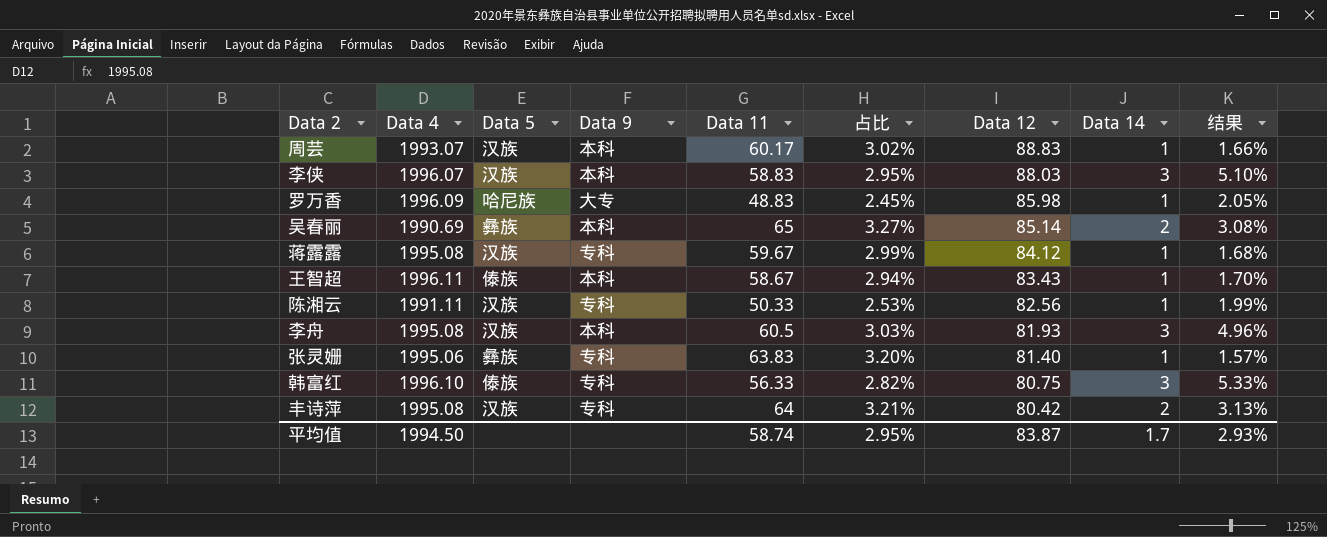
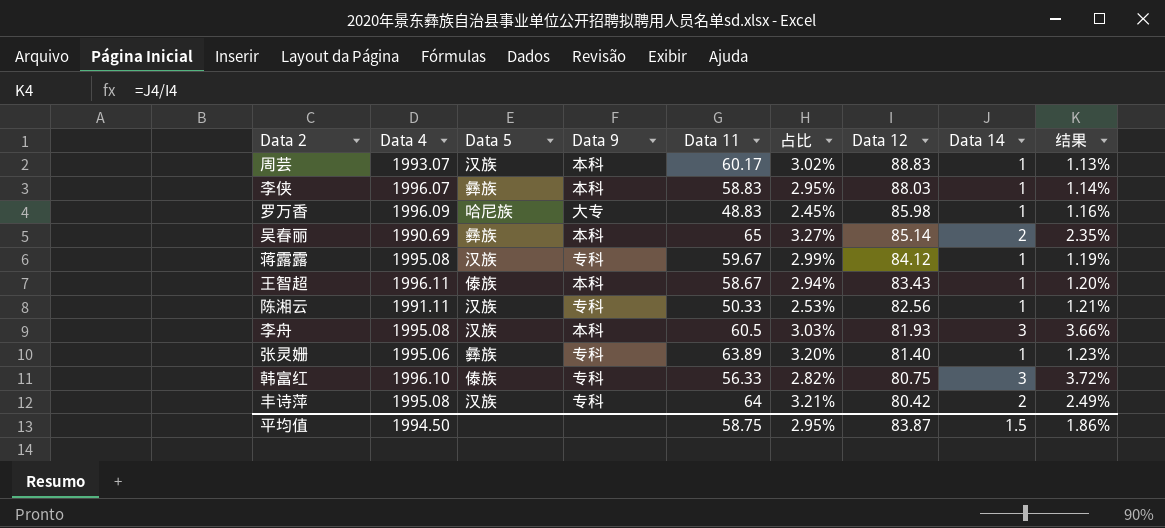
column 结果 | formula: [Data 14] / [Data 11] -> [Data 14] / [Data 12]
李侠 | Data 5: 汉族 -> 彝族
李侠 | Data 14: 3 -> 1
张灵姗 | Data 11: 63.83 -> 63.89
平均值 | Data 11: 58.74 -> 58.75
平均值 | Data 14: 1.7 -> 1.5
平均值 | 结果: 2.93% -> 1.86%

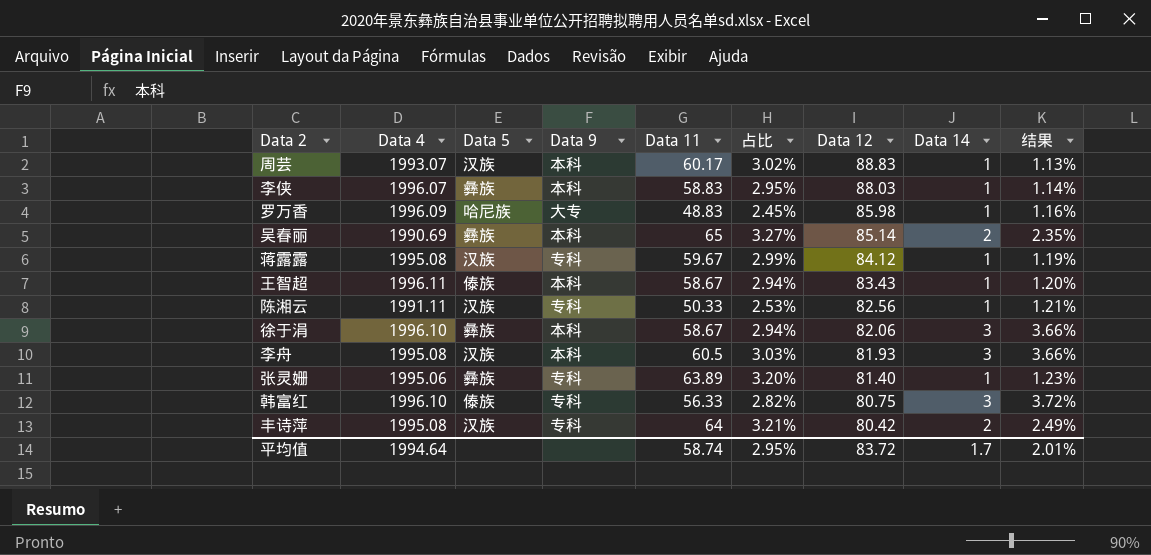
row 徐于涓: none -> 1996.10 | 彝族 | 本科 | 58.67 | 2.94% | 82.06 | 3 | 3.66%
平均值 | Data 4: 1994.50 -> 1994.64
平均值 | Data 11: 58.75 -> 58.74
平均值 | Data 12: 83.87 -> 83.72
平均值 | Data 14: 1.5 -> 1.7
平均值 | 结果: 1.86% -> 2.01%

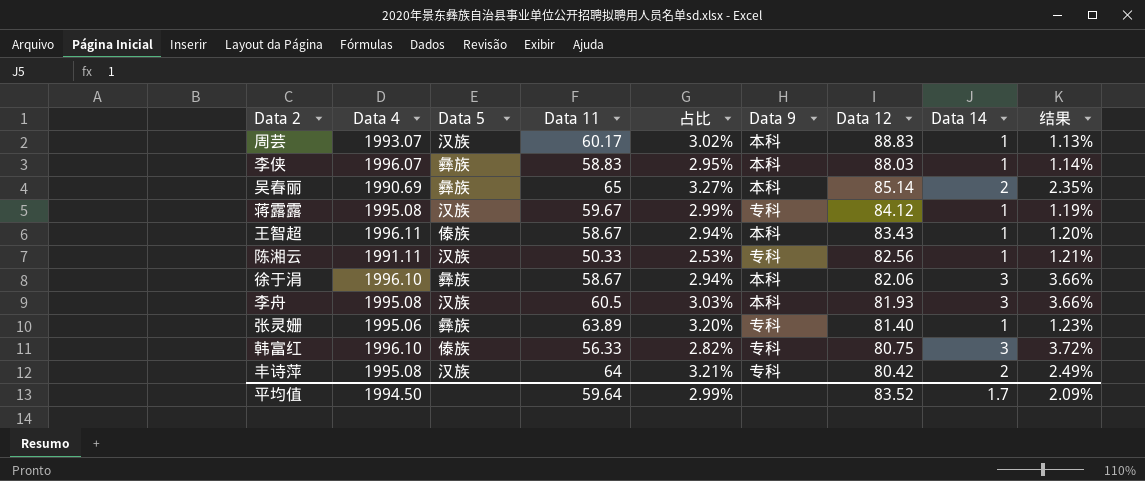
column Data 9 | position: 4 -> 6
row 罗万香: 1996.09 | 哈尼族 | 大专 | 48.83 | 2.45% | 85.98 | 1 | 1.16% -> none
平均值 | Data 4: 1994.64 -> 1994.50
平均值 | Data 11: 58.74 -> 59.64
平均值 | 占比: 2.95% -> 2.99%
平均值 | Data 12: 83.72 -> 83.52
平均值 | 结果: 2.01% -> 2.09%

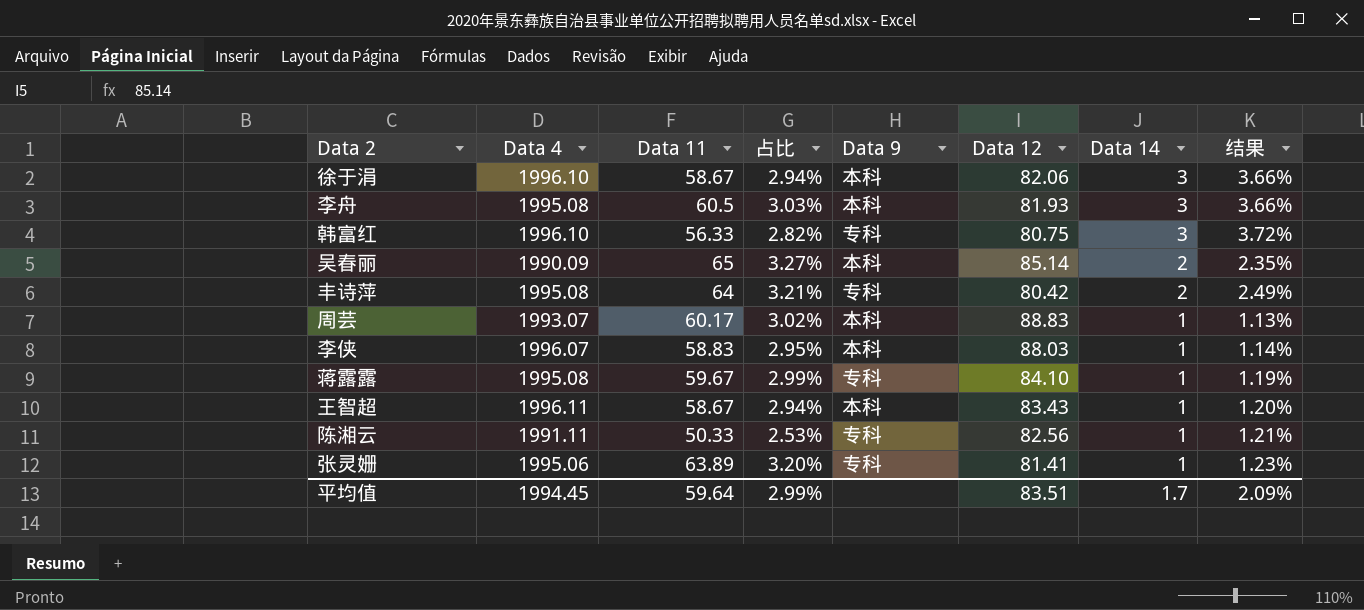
row order: Data 12 descending -> Data 14 descending
column Data 5 | position: 3 -> none
吴春丽 | Data 4: 1990.69 -> 1990.09
蒋露露 | Data 12: 84.12 -> 84.10
张灵姗 | Data 12: 81.40 -> 81.41
平均值 | Data 4: 1994.50 -> 1994.45
平均值 | Data 12: 83.52 -> 83.51

